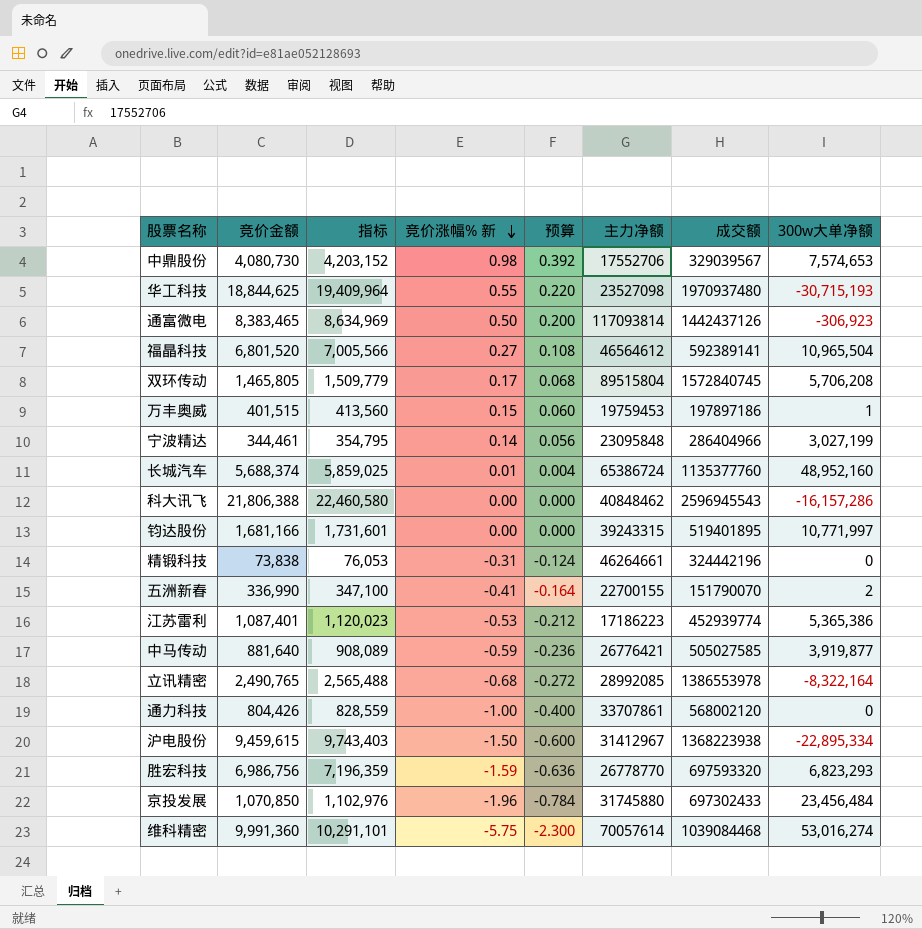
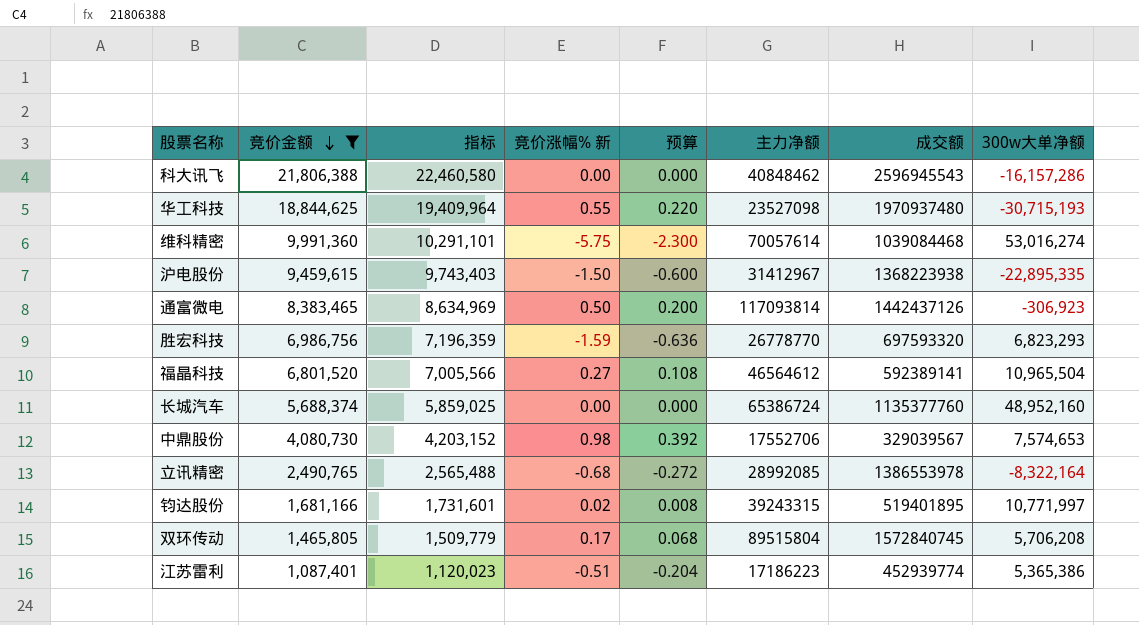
filter: none -> 竞价金额 >= 1,087,401
row order: 竞价涨幅% 新 descending -> 竞价金额 descending
沪电股份 | 300w大单净额: -22,895,334 -> -22,895,335
长城汽车 | 竞价涨幅% 新: 0.01 -> 0.00
长城汽车 | 预算: 0.004 -> 0.000
钧达股份 | 竞价涨幅% 新: 0.00 -> 0.02
钧达股份 | 预算: 0.000 -> 0.008
江苏雷利 | 竞价涨幅% 新: -0.53 -> -0.51
江苏雷利 | 预算: -0.212 -> -0.204

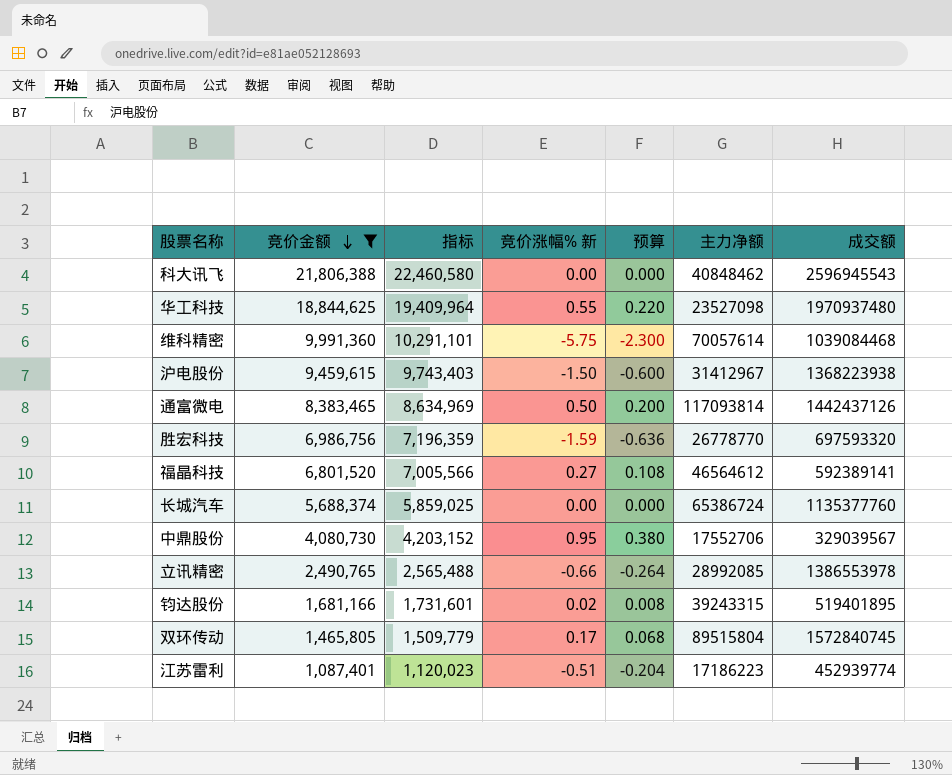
column 300w大单净额 | position: 8 -> none
中鼎股份 | 竞价涨幅% 新: 0.98 -> 0.95
中鼎股份 | 预算: 0.392 -> 0.380
立讯精密 | 竞价涨幅% 新: -0.68 -> -0.66
立讯精密 | 预算: -0.272 -> -0.264

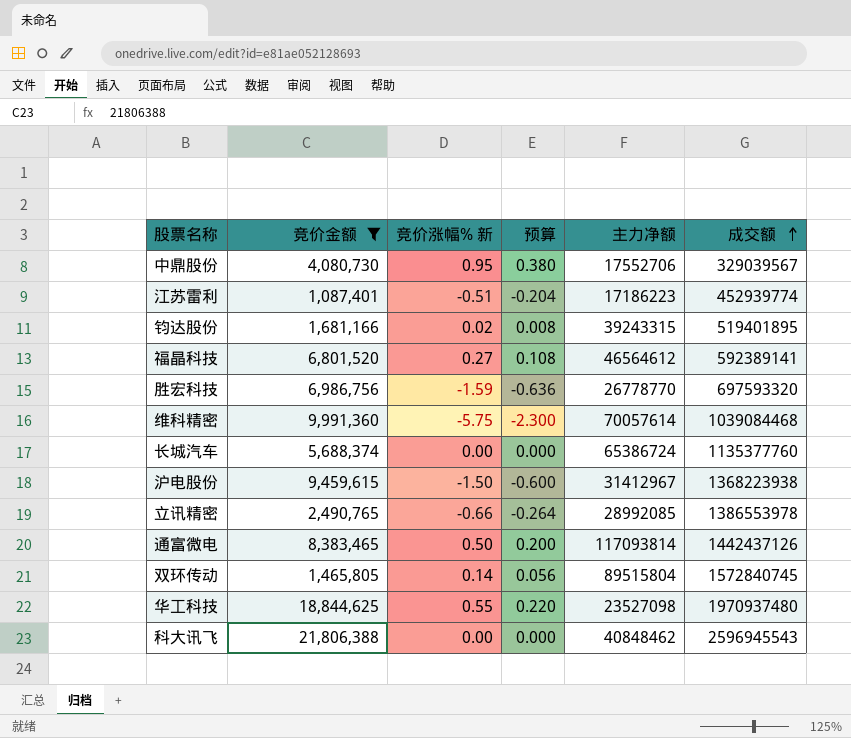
row order: 竞价金额 descending -> 成交额 ascending
column 指标 | formula: [竞价金额] * 1.03 -> none
双环传动 | 竞价涨幅% 新: 0.17 -> 0.14
双环传动 | 预算: 0.068 -> 0.056

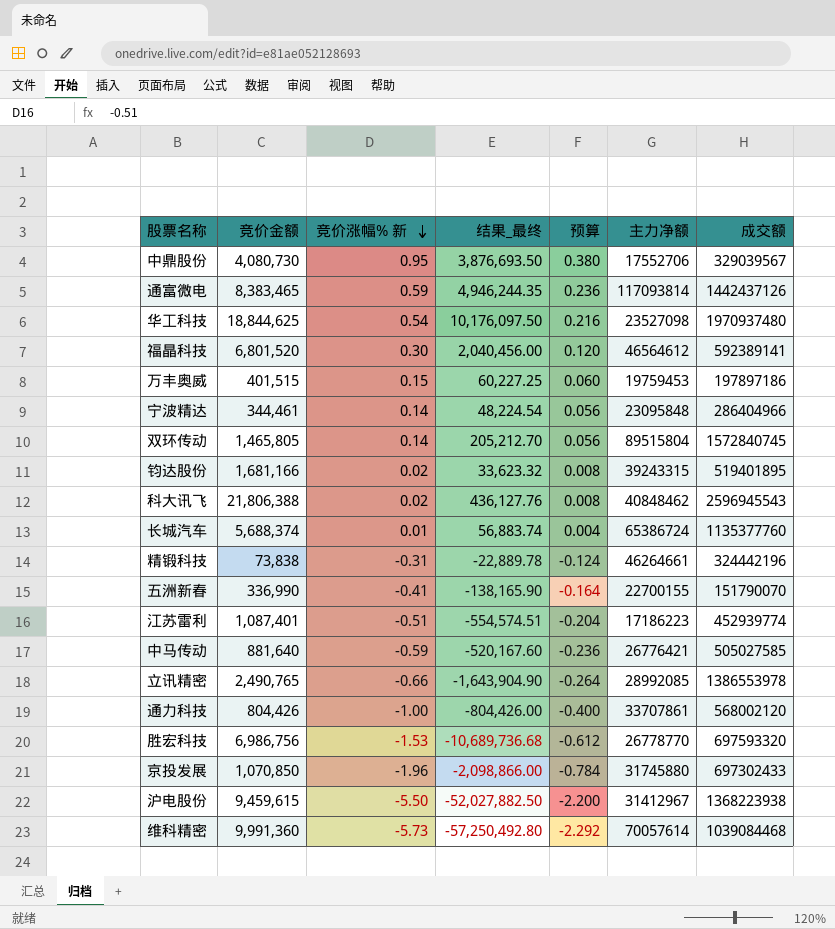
filter: 竞价金额 >= 1,087,401 -> none
row order: 成交额 ascending -> 竞价涨幅% 新 descending
column 结果_最终 | formula: none -> [竞价金额] * [竞价涨幅% 新]
通富微电 | 竞价涨幅% 新: 0.50 -> 0.59
通富微电 | 预算: 0.200 -> 0.236
华工科技 | 竞价涨幅% 新: 0.55 -> 0.54
华工科技 | 预算: 0.220 -> 0.216
福晶科技 | 竞价涨幅% 新: 0.27 -> 0.30
福晶科技 | 预算: 0.108 -> 0.120
科大讯飞 | 竞价涨幅% 新: 0.00 -> 0.02
科大讯飞 | 预算: 0.000 -> 0.008
长城汽车 | 竞价涨幅% 新: 0.00 -> 0.01
长城汽车 | 预算: 0.000 -> 0.004
胜宏科技 | 竞价涨幅% 新: -1.59 -> -1.53
胜宏科技 | 预算: -0.636 -> -0.612
沪电股份 | 竞价涨幅% 新: -1.50 -> -5.50
沪电股份 | 预算: -0.600 -> -2.200
维科精密 | 竞价涨幅% 新: -5.75 -> -5.73
维科精密 | 预算: -2.300 -> -2.292

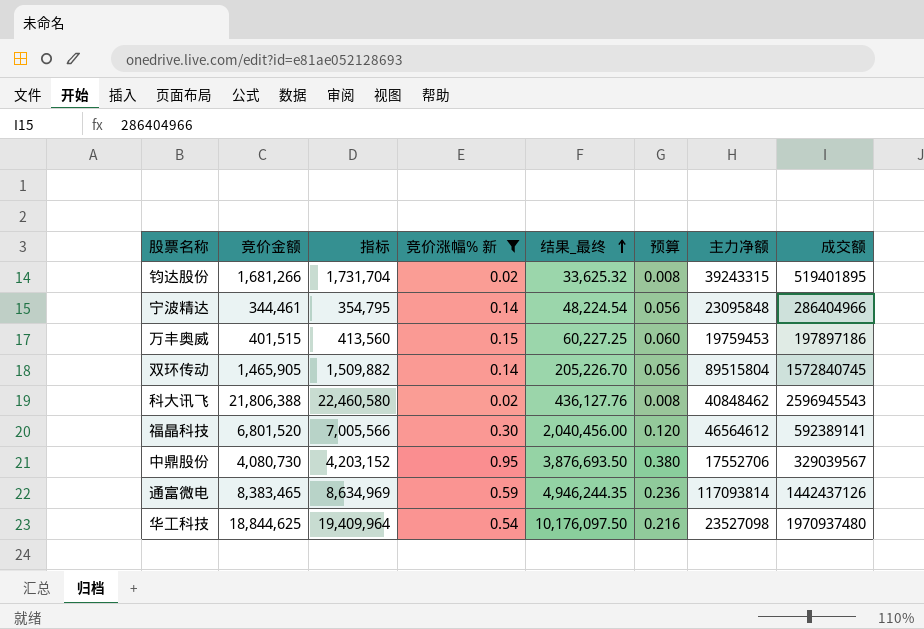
filter: none -> 竞价涨幅% 新 >= 0.02
row order: 竞价涨幅% 新 descending -> 结果_最终 ascending
column 指标 | formula: none -> [竞价金额] * 1.03
钧达股份 | 竞价金额: 1,681,166 -> 1,681,266
钧达股份 | 结果_最终: 33,623.32 -> 33,625.32
双环传动 | 竞价金额: 1,465,805 -> 1,465,905
双环传动 | 结果_最终: 205,212.70 -> 205,226.70

